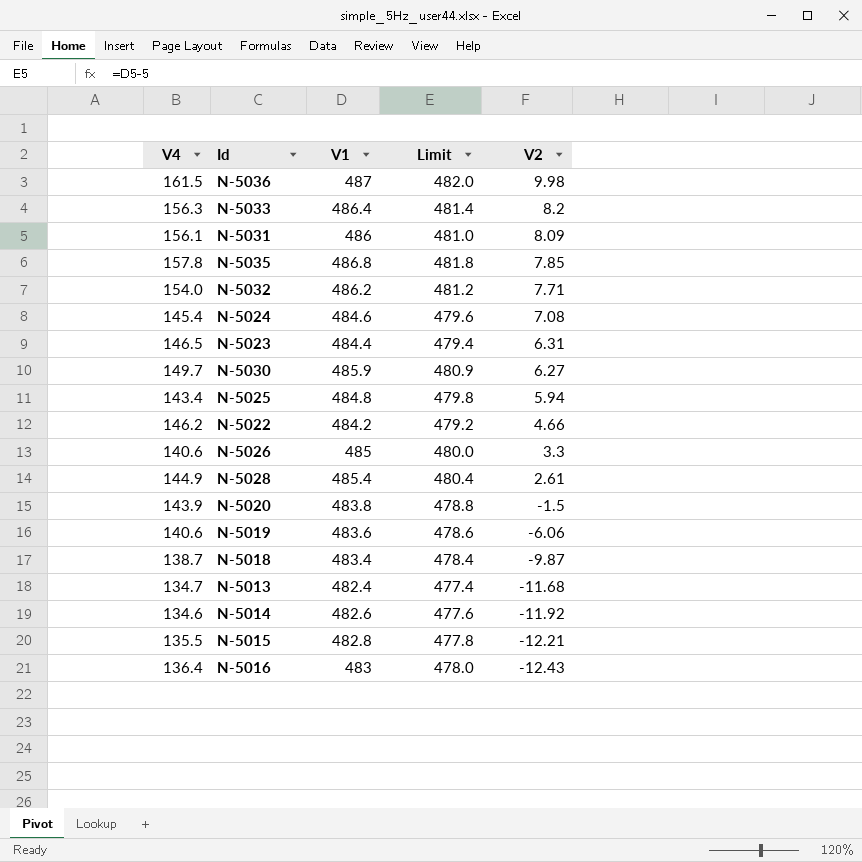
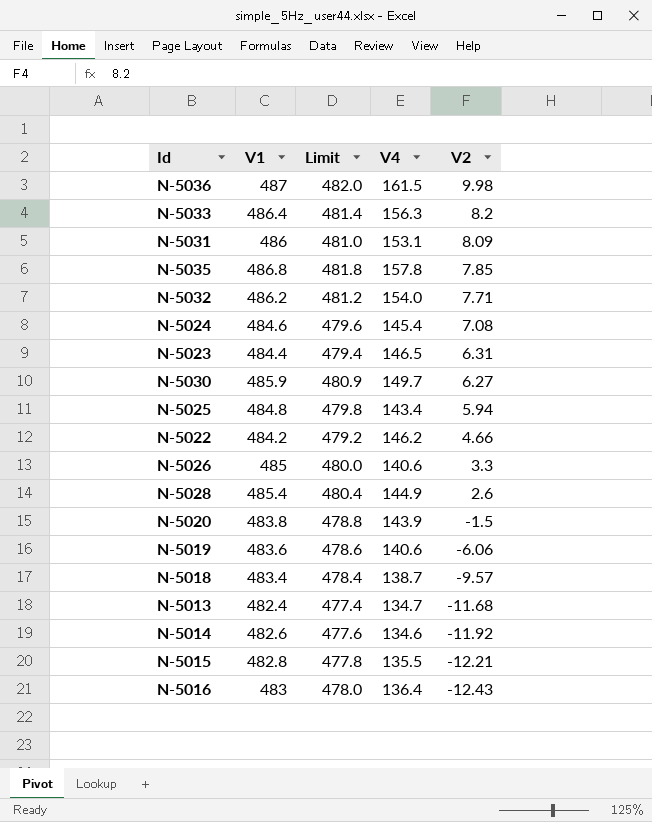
column V4 | position: 1 -> 4
N-5031 | V4: 156.1 -> 153.1
N-5028 | V2: 2.61 -> 2.6
N-5018 | V2: -9.87 -> -9.57

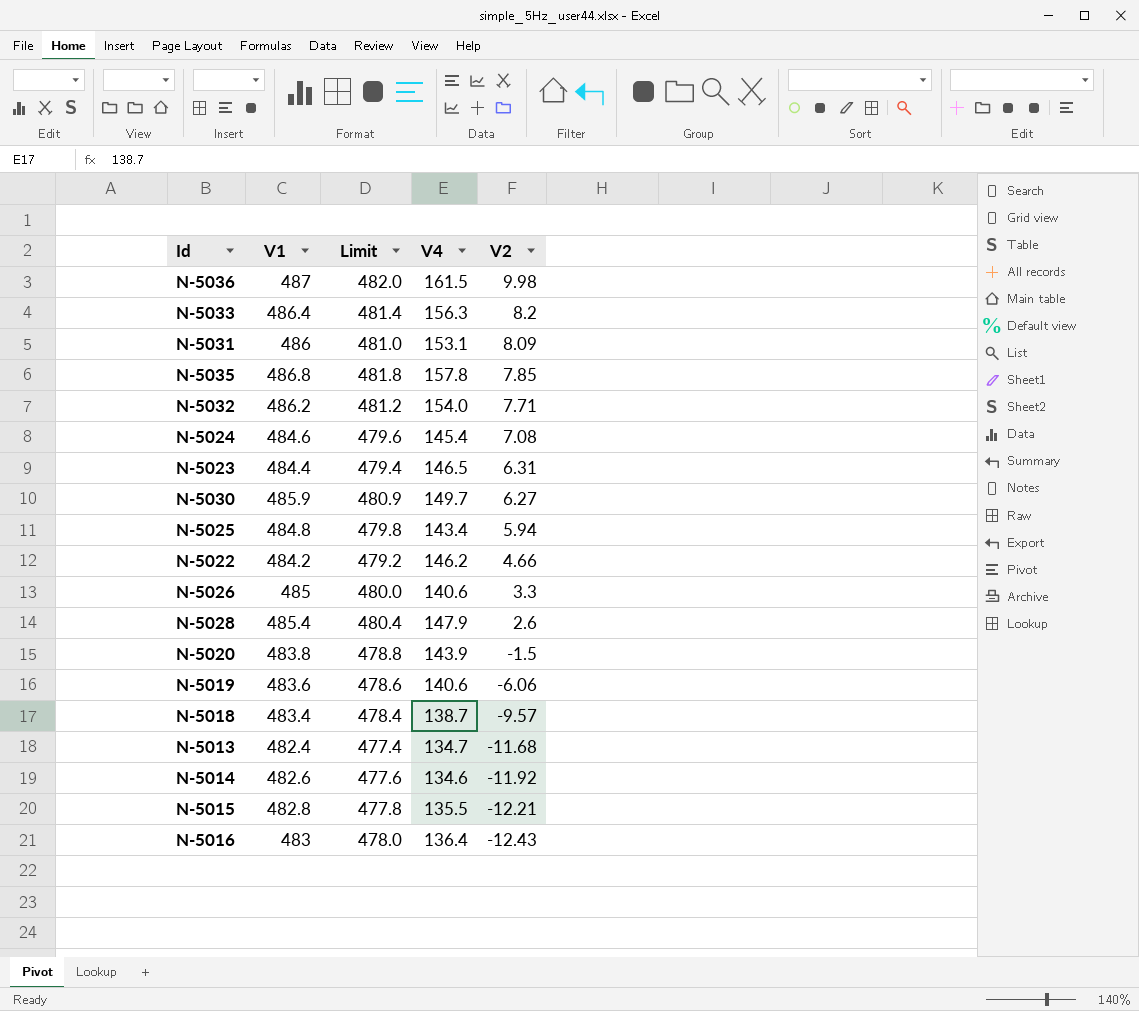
N-5028 | V4: 144.9 -> 147.9

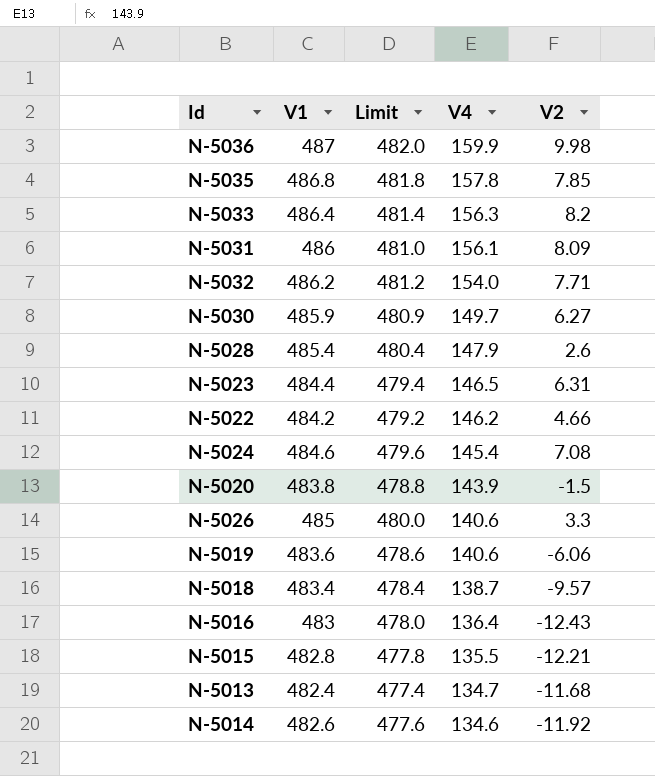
row order: V2 descending -> V4 descending
row N-5025: 484.8 | 479.8 | 143.4 | 5.94 -> none
N-5036 | V4: 161.5 -> 159.9
N-5031 | V4: 153.1 -> 156.1

